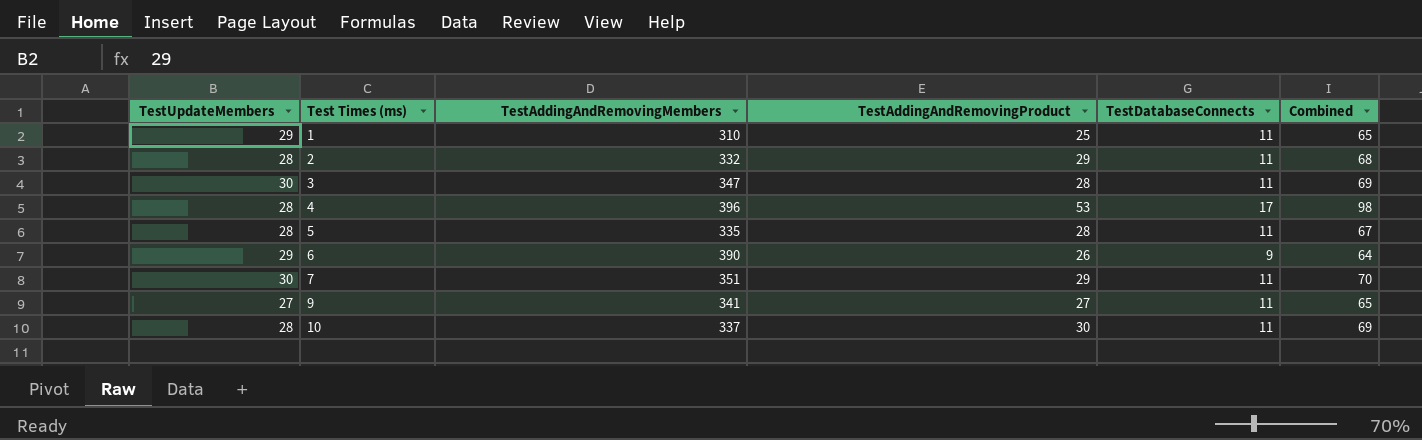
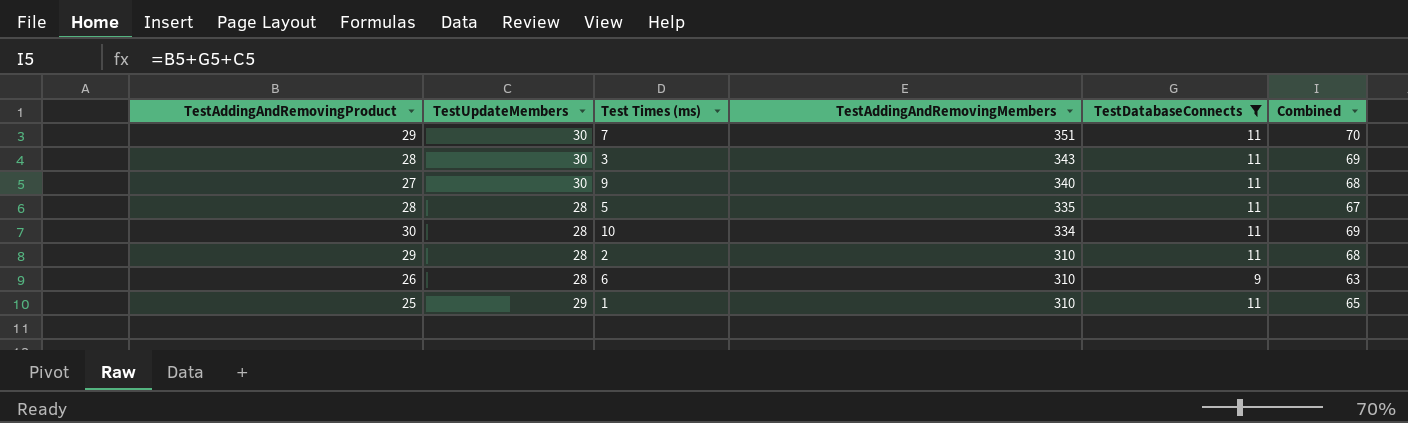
filter: none -> TestDatabaseConnects != 17
row order: Test Times (ms) ascending -> TestAddingAndRemovingMembers descending
column TestAddingAndRemovingProduct | position: 4 -> 1
3 | TestAddingAndRemovingMembers: 347 -> 343
9 | TestUpdateMembers: 27 -> 30
9 | TestAddingAndRemovingMembers: 341 -> 340
9 | Combined: 65 -> 68
10 | TestAddingAndRemovingMembers: 337 -> 334
2 | TestAddingAndRemovingMembers: 332 -> 310
6 | TestUpdateMembers: 29 -> 28
6 | TestAddingAndRemovingMembers: 390 -> 310
6 | Combined: 64 -> 63

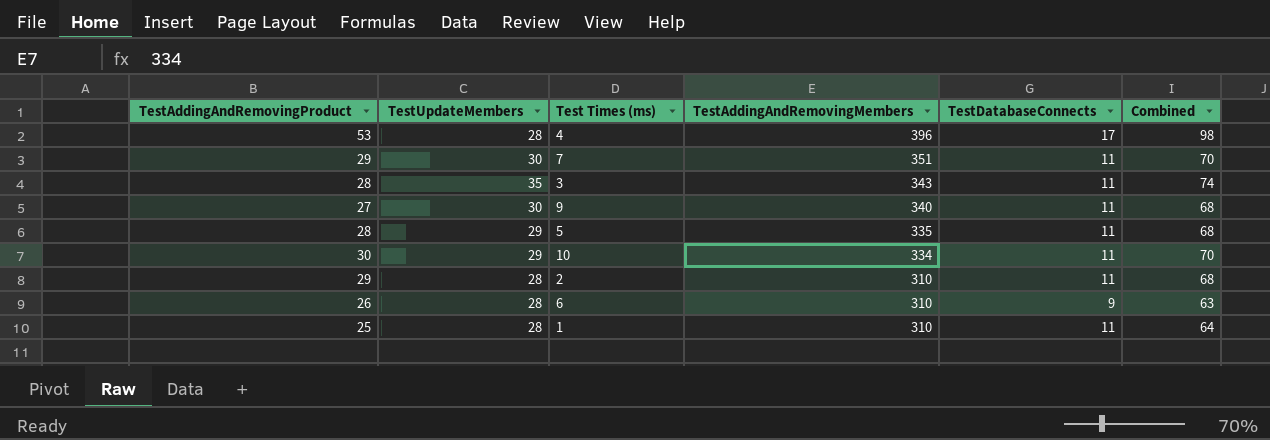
filter: TestDatabaseConnects != 17 -> none
3 | TestUpdateMembers: 30 -> 35
3 | Combined: 69 -> 74
5 | TestUpdateMembers: 28 -> 29
5 | Combined: 67 -> 68
10 | TestUpdateMembers: 28 -> 29
10 | Combined: 69 -> 70
1 | TestUpdateMembers: 29 -> 28
1 | Combined: 65 -> 64

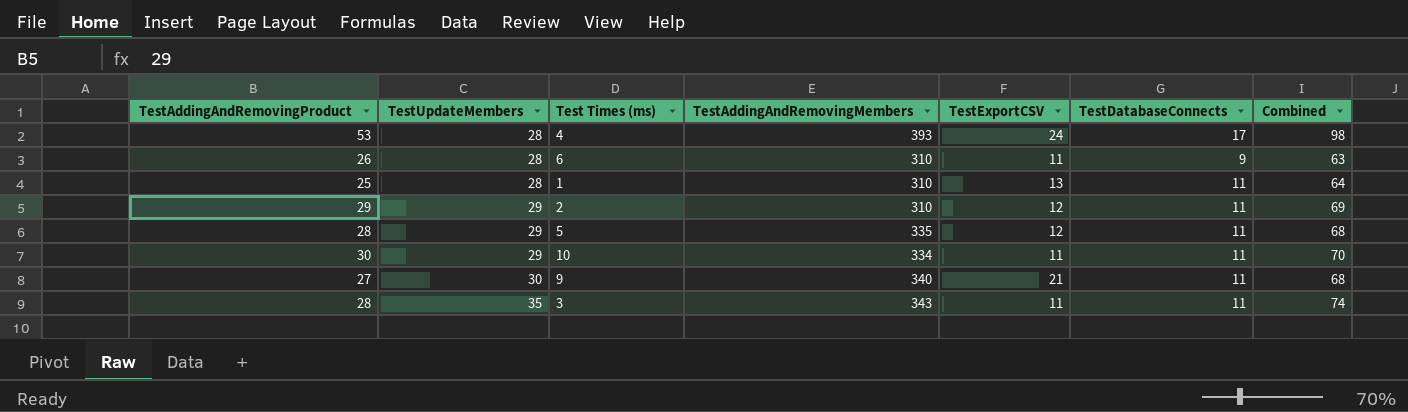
row order: TestAddingAndRemovingMembers descending -> TestUpdateMembers ascending
column TestExportCSV | position: none -> 5
row 7: 29 | 30 | 351 | 11 | 70 -> none
4 | TestAddingAndRemovingMembers: 396 -> 393
2 | TestUpdateMembers: 28 -> 29
2 | Combined: 68 -> 69

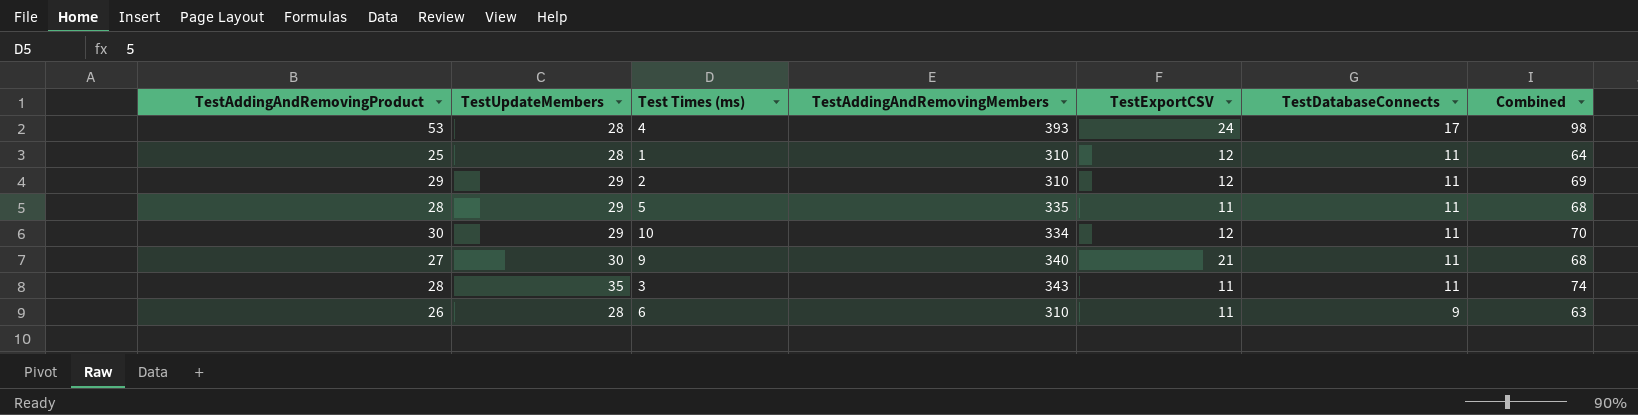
row order: TestUpdateMembers ascending -> TestDatabaseConnects descending
1 | TestExportCSV: 13 -> 12
5 | TestExportCSV: 12 -> 11
10 | TestExportCSV: 11 -> 12

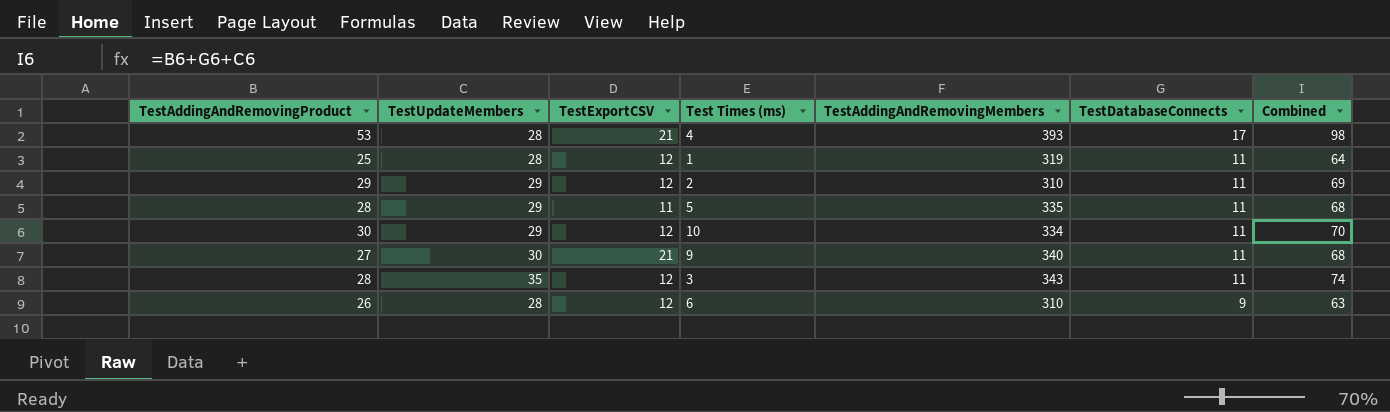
column TestExportCSV | position: 5 -> 3
4 | TestExportCSV: 24 -> 21
1 | TestAddingAndRemovingMembers: 310 -> 319
3 | TestExportCSV: 11 -> 12
6 | TestExportCSV: 11 -> 12

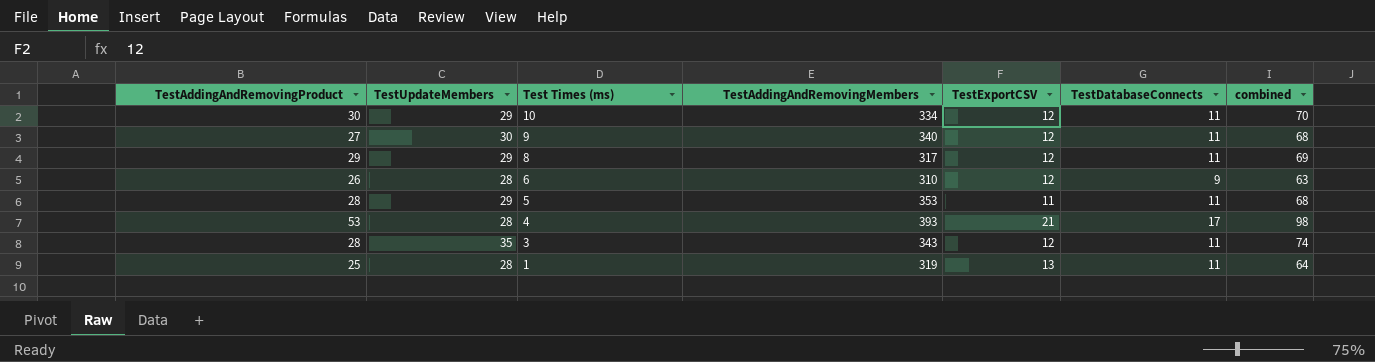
row order: TestDatabaseConnects descending -> Test Times (ms) descending
column TestExportCSV | position: 3 -> 5
column name: Combined -> combined
row 2: 29 | 29 | 12 | 310 | 11 | 69 -> none
9 | TestExportCSV: 21 -> 12
row 8: none -> 29 | 29 | 317 | 12 | 11 | 69
5 | TestAddingAndRemovingMembers: 335 -> 353
1 | TestExportCSV: 12 -> 13

